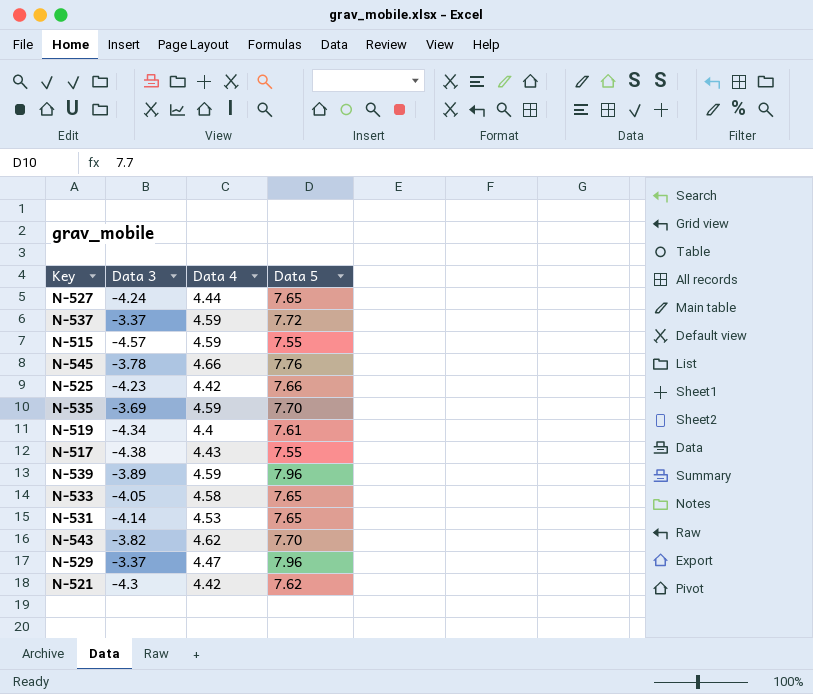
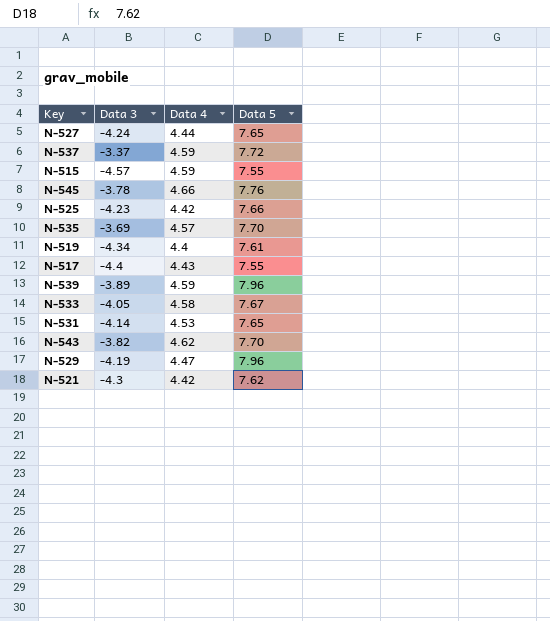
N-535 | Data 4: 4.59 -> 4.57
N-517 | Data 3: -4.38 -> -4.4
N-533 | Data 5: 7.65 -> 7.67
N-529 | Data 3: -3.37 -> -4.19

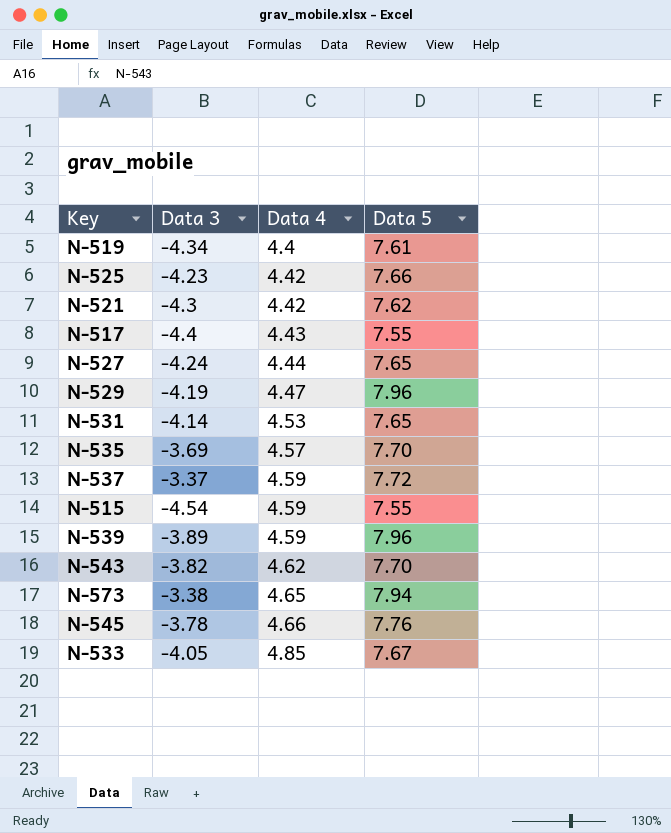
row order: none -> Data 4 ascending
N-515 | Data 3: -4.57 -> -4.54
row N-573: none -> -3.38 | 4.65 | 7.94
N-533 | Data 4: 4.58 -> 4.85

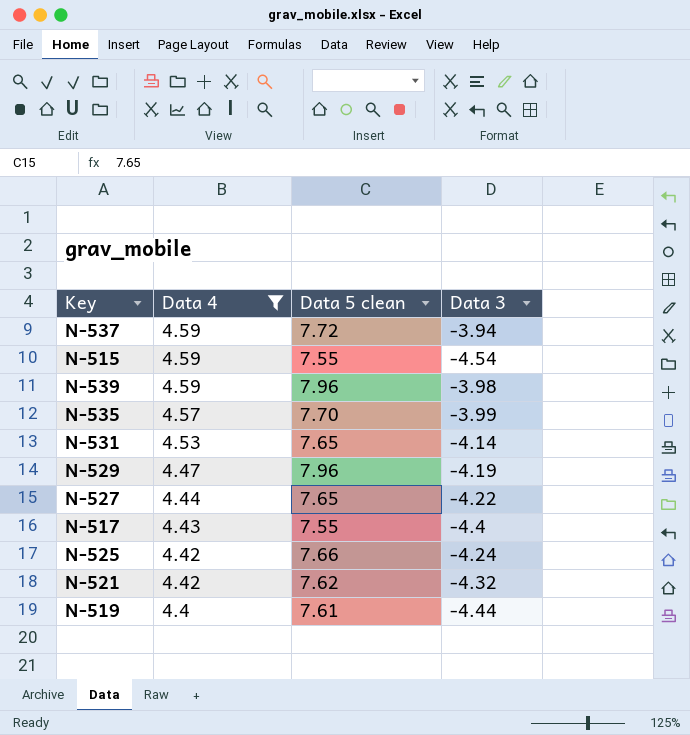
filter: none -> Data 4 <= 4.59
row order: Data 4 ascending -> Data 4 descending
column name: Data 5 -> Data 5 clean
column Data 3 | position: 2 -> 4
N-537 | Data 3: -3.37 -> -3.94
N-539 | Data 3: -3.89 -> -3.98
N-535 | Data 3: -3.69 -> -3.99
N-527 | Data 3: -4.24 -> -4.22
N-525 | Data 3: -4.23 -> -4.24
N-521 | Data 3: -4.3 -> -4.32
N-519 | Data 3: -4.34 -> -4.44

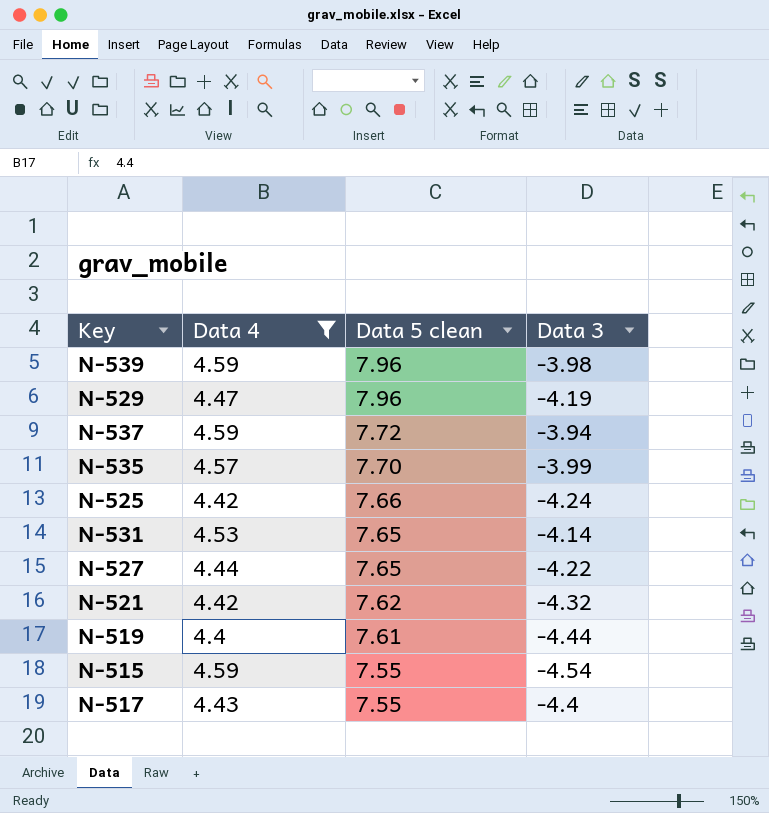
row order: Data 4 descending -> Data 5 clean descending

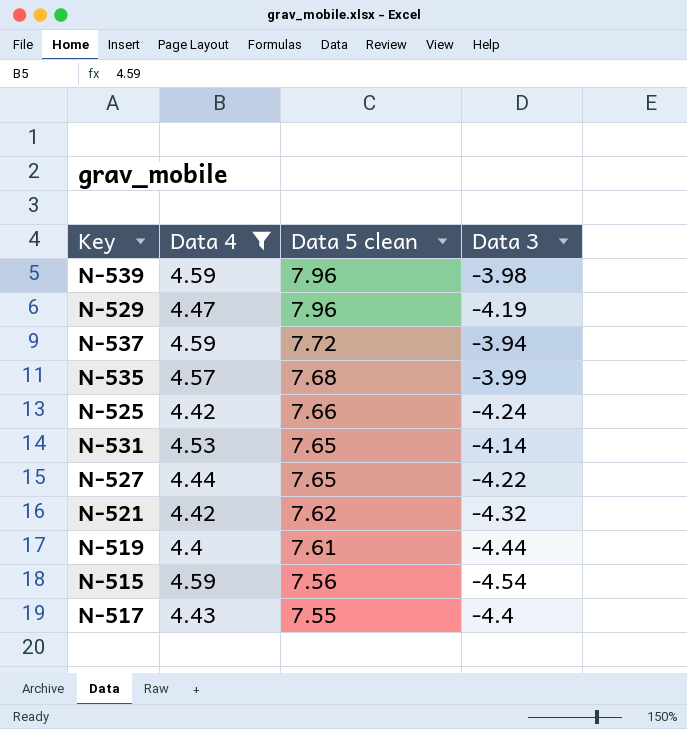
N-535 | Data 5 clean: 7.70 -> 7.68
N-515 | Data 5 clean: 7.55 -> 7.56

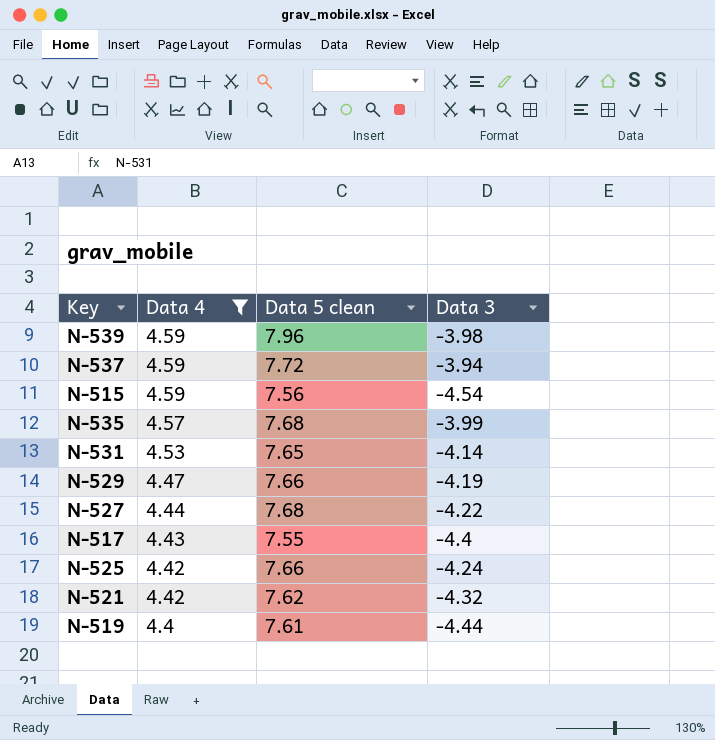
row order: Data 5 clean descending -> Data 4 descending
N-529 | Data 5 clean: 7.96 -> 7.66
N-527 | Data 5 clean: 7.65 -> 7.68

